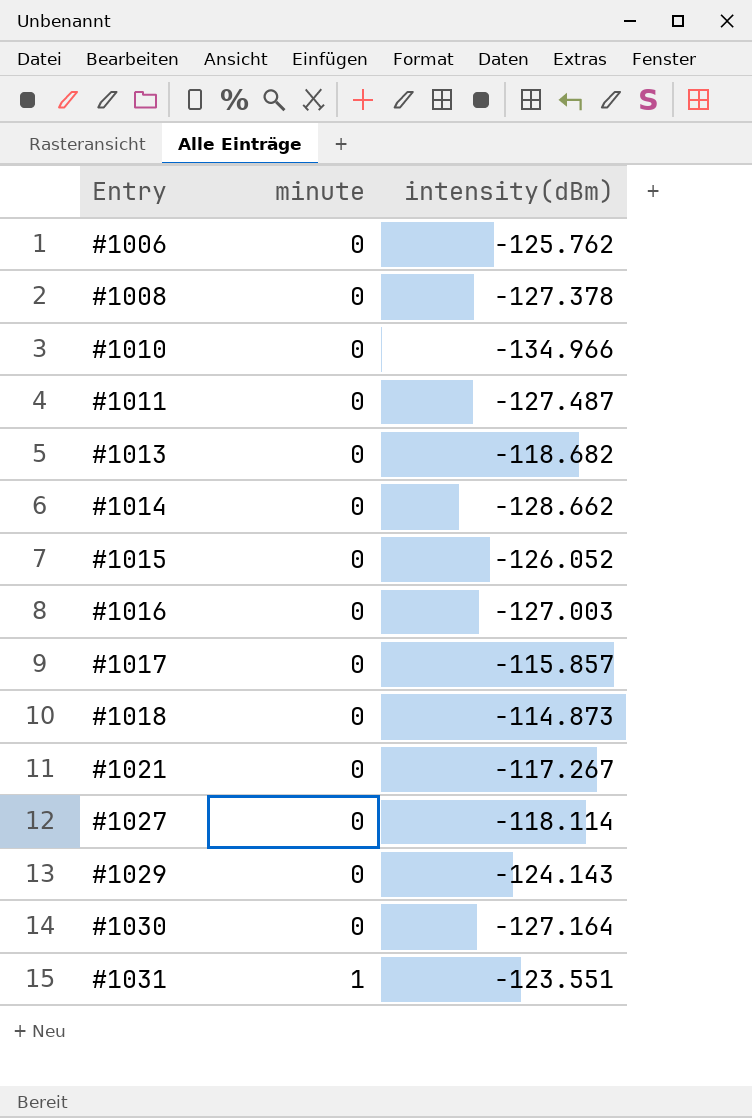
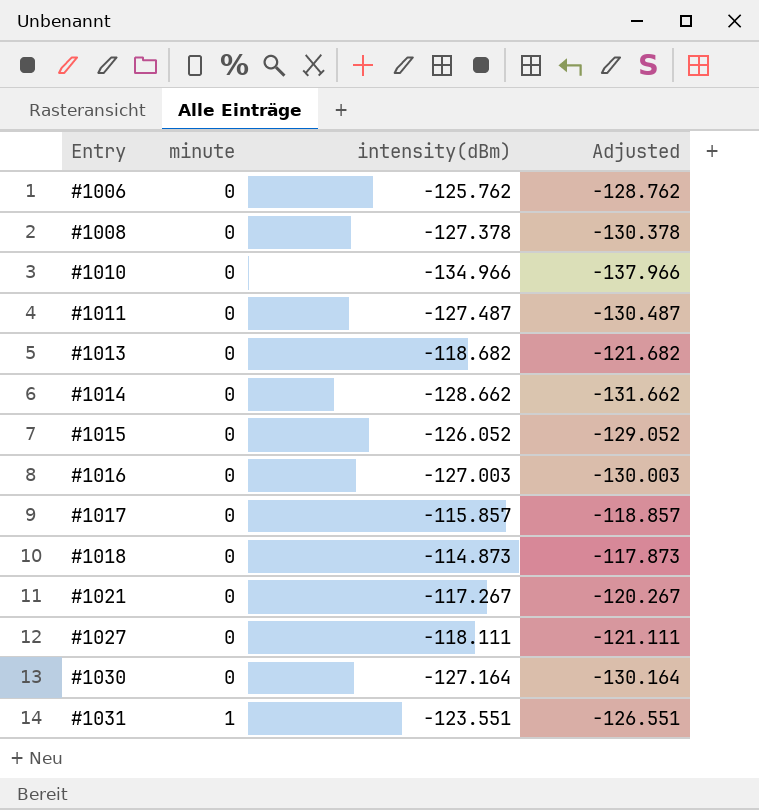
column Adjusted | formula: none -> [intensity(dBm)] - 3
row #1029: 0 | -124.143 -> none
#1027 | intensity(dBm): -118.114 -> -118.111

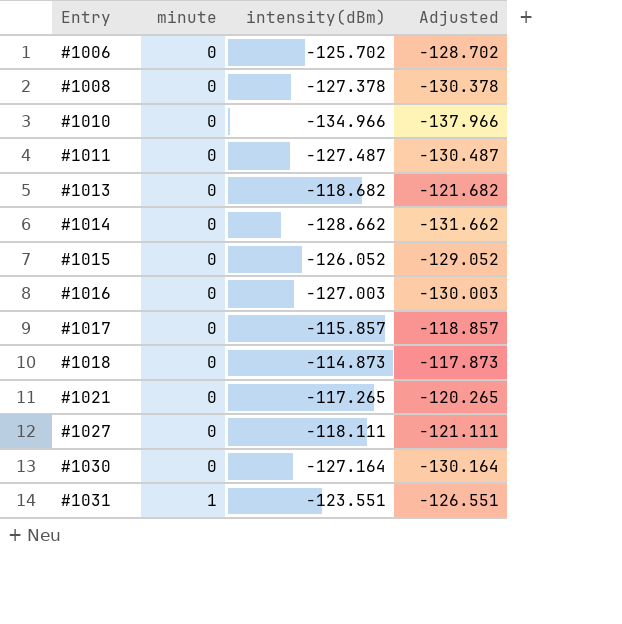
#1006 | intensity(dBm): -125.762 -> -125.702
#1006 | Adjusted: -128.762 -> -128.702
#1021 | intensity(dBm): -117.267 -> -117.265
#1021 | Adjusted: -120.267 -> -120.265

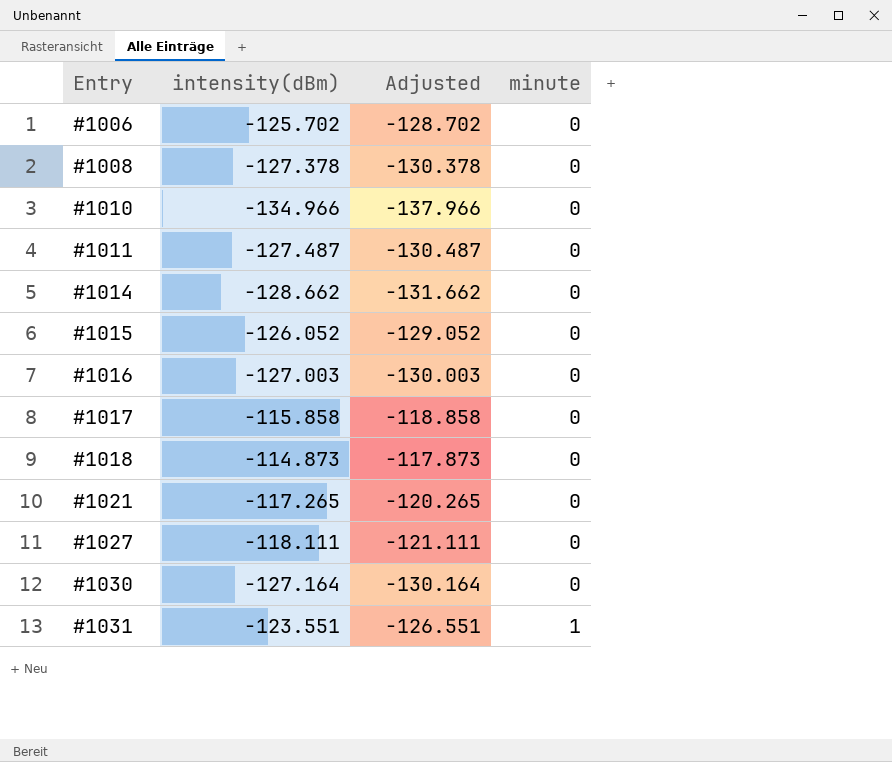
column minute | position: 2 -> 4
row #1013: 0 | -118.682 | -121.682 -> none
#1017 | intensity(dBm): -115.857 -> -115.858
#1017 | Adjusted: -118.857 -> -118.858

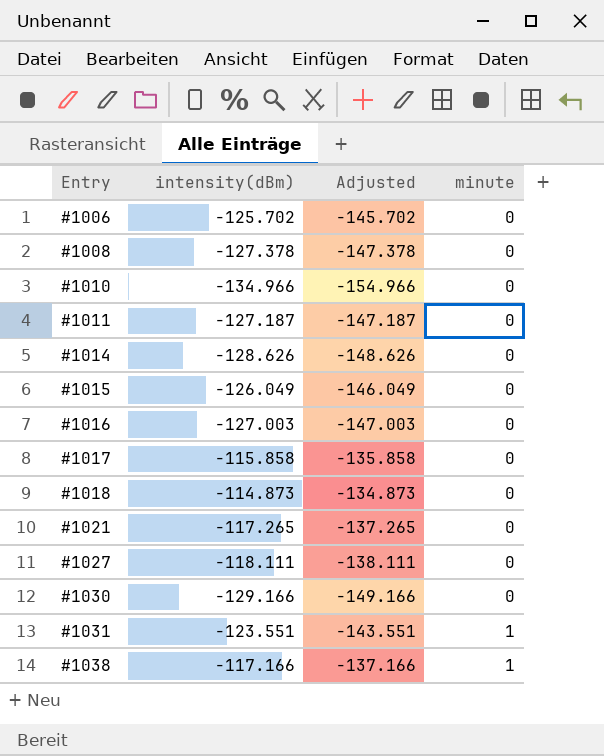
column Adjusted | formula: [intensity(dBm)] - 3 -> [intensity(dBm)] - 20
#1011 | intensity(dBm): -127.487 -> -127.187
#1014 | intensity(dBm): -128.662 -> -128.626
#1015 | intensity(dBm): -126.052 -> -126.049
#1030 | intensity(dBm): -127.164 -> -129.166
row #1038: none -> -117.166 | -137.166 | 1

